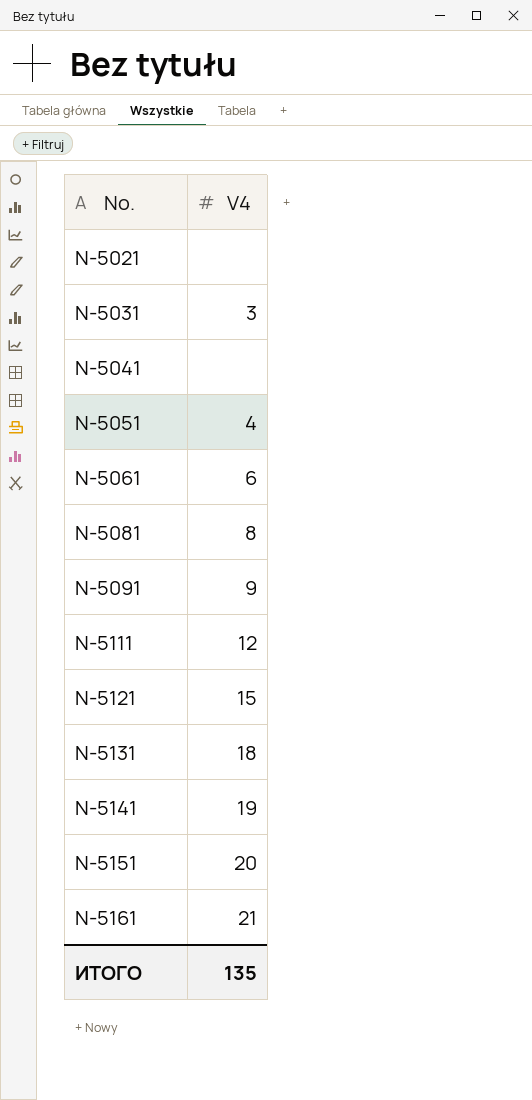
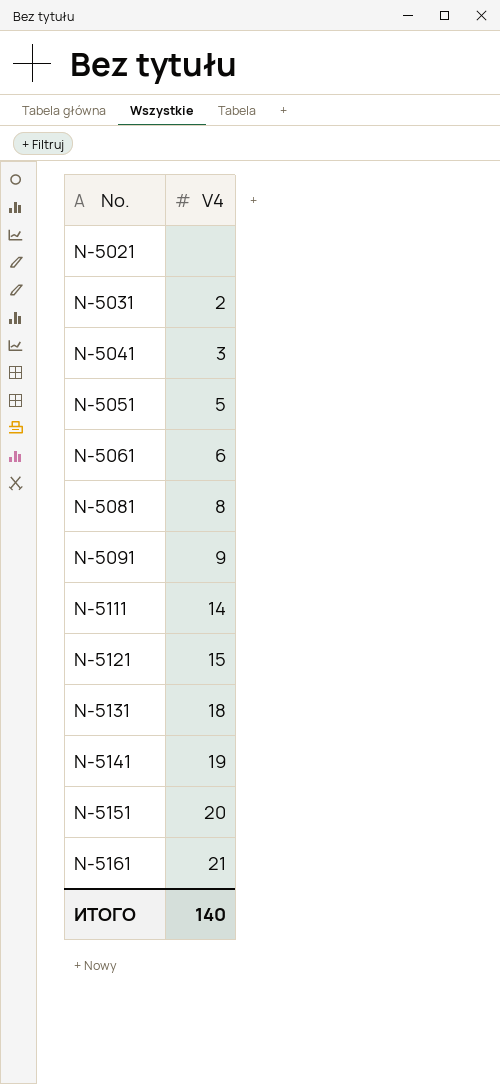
N-5031 | V4: 3 -> 2
N-5041 | V4: none -> 3
N-5051 | V4: 4 -> 5
N-5111 | V4: 12 -> 14
ИТОГО | V4: 135 -> 140

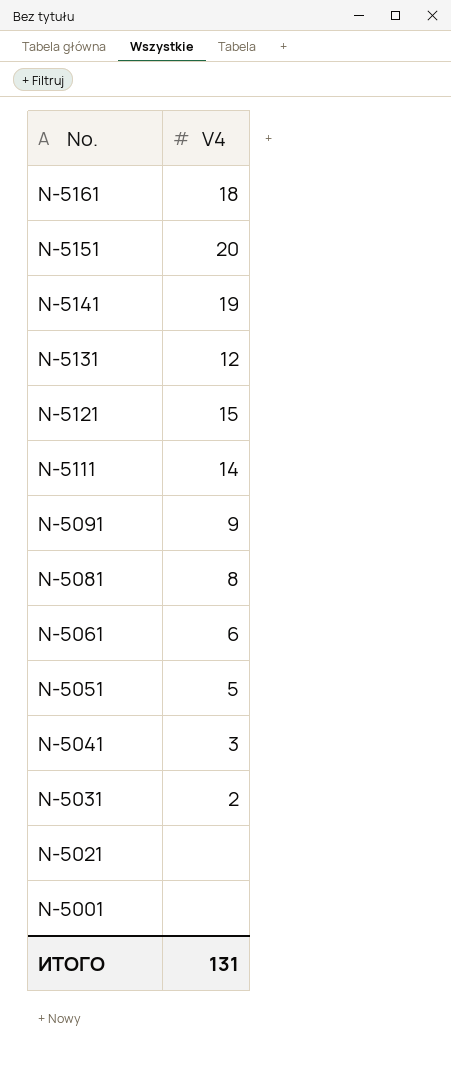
row order: No. ascending -> No. descending
N-5161 | V4: 21 -> 18
N-5131 | V4: 18 -> 12
row N-5001: none -> none
ИТОГО | V4: 140 -> 131

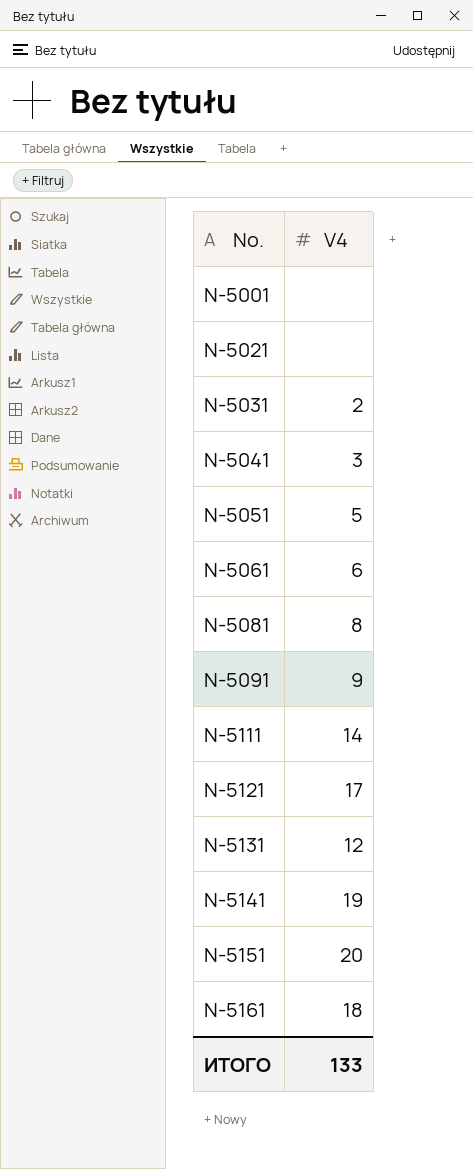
row order: No. descending -> No. ascending
N-5121 | V4: 15 -> 17
ИТОГО | V4: 131 -> 133

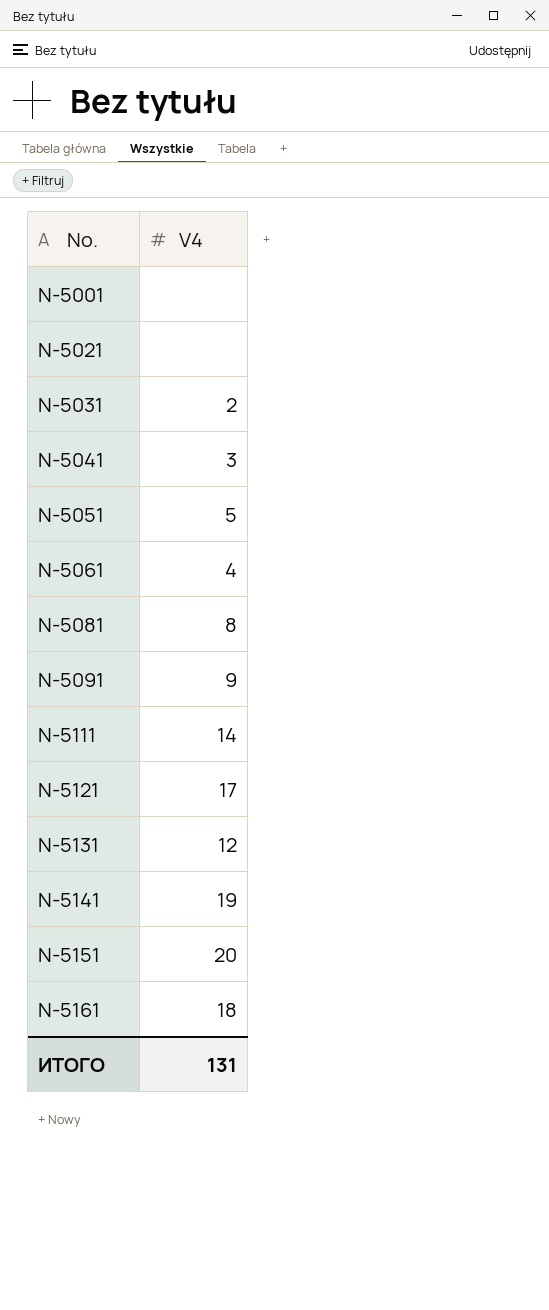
N-5061 | V4: 6 -> 4
ИТОГО | V4: 133 -> 131

